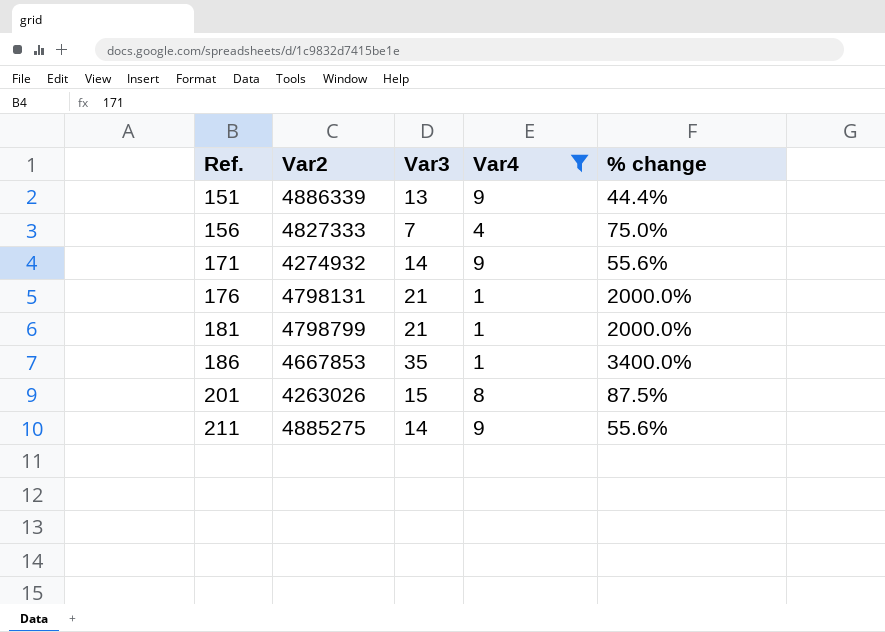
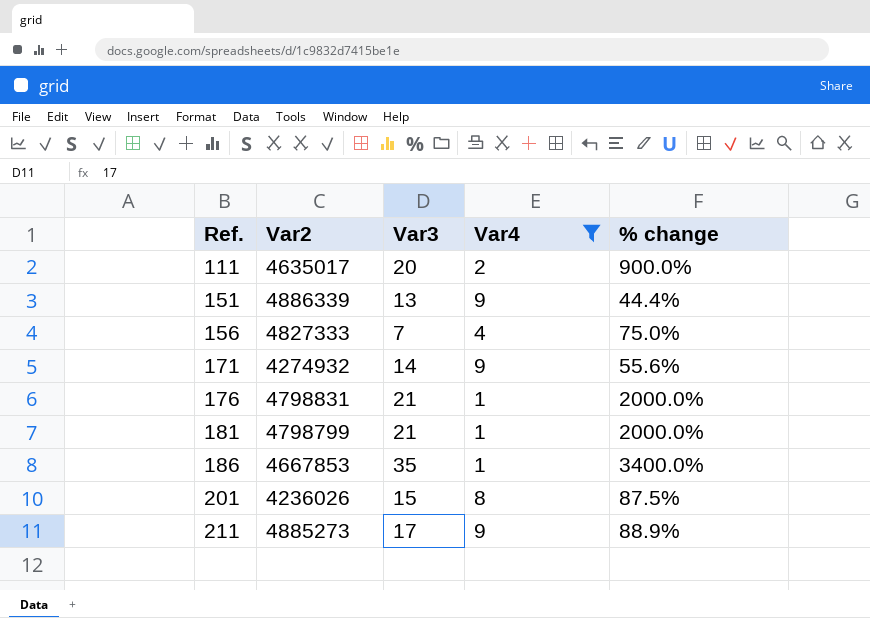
row 111: none -> 4635017 | 20 | 2 | 900.0%
176 | Var2: 4798131 -> 4798831
201 | Var2: 4263026 -> 4236026
211 | Var2: 4885275 -> 4885273
211 | Var3: 14 -> 17
211 | % change: 55.6% -> 88.9%

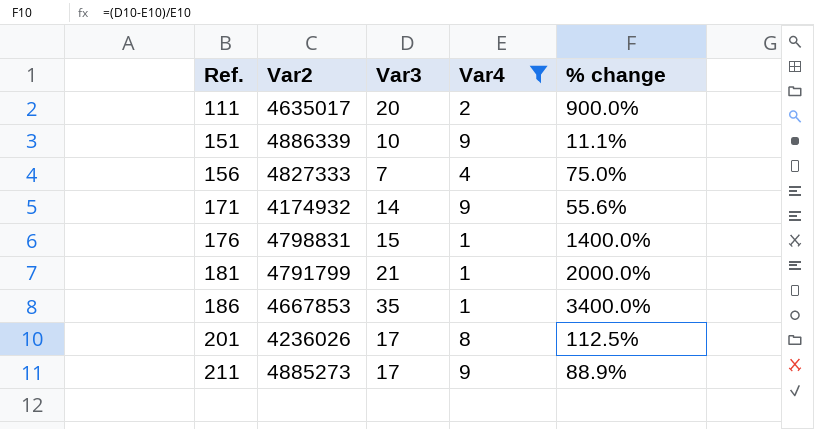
151 | Var3: 13 -> 10
151 | % change: 44.4% -> 11.1%
171 | Var2: 4274932 -> 4174932
176 | Var3: 21 -> 15
176 | % change: 2000.0% -> 1400.0%
181 | Var2: 4798799 -> 4791799
201 | Var3: 15 -> 17
201 | % change: 87.5% -> 112.5%

